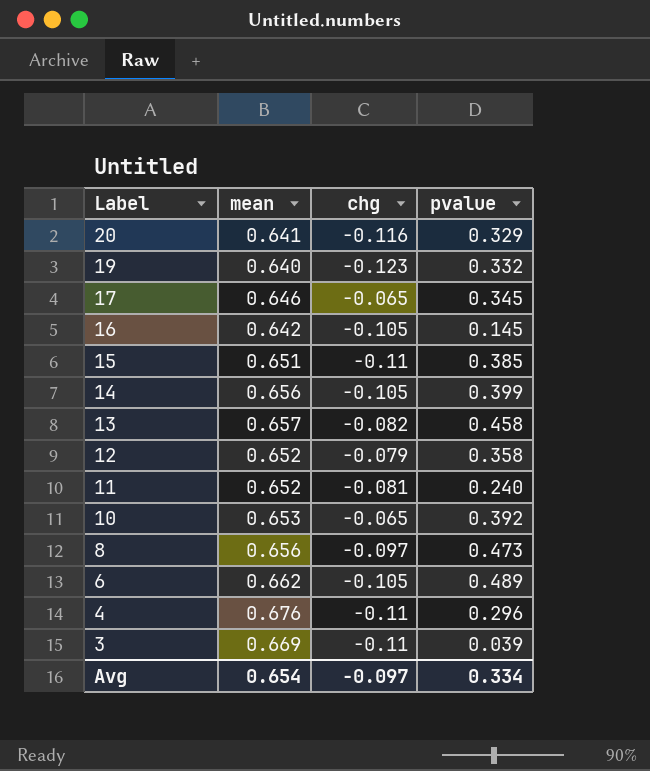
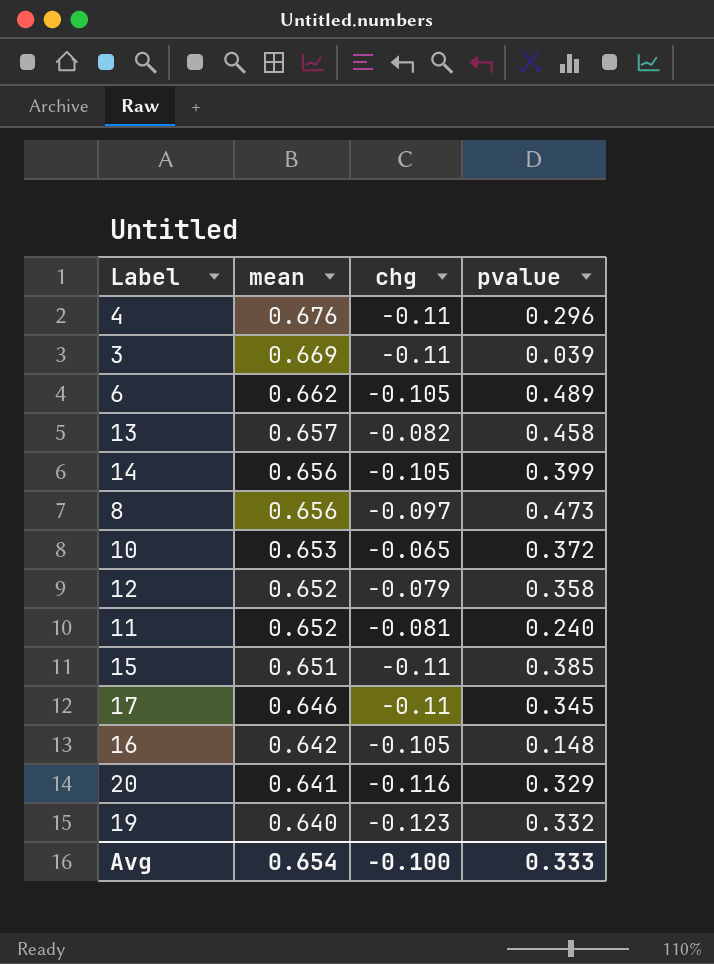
row order: Label descending -> mean descending
10 | pvalue: 0.392 -> 0.372
17 | chg: -0.065 -> -0.11
16 | pvalue: 0.145 -> 0.148
Avg | chg: -0.097 -> -0.100
Avg | pvalue: 0.334 -> 0.333

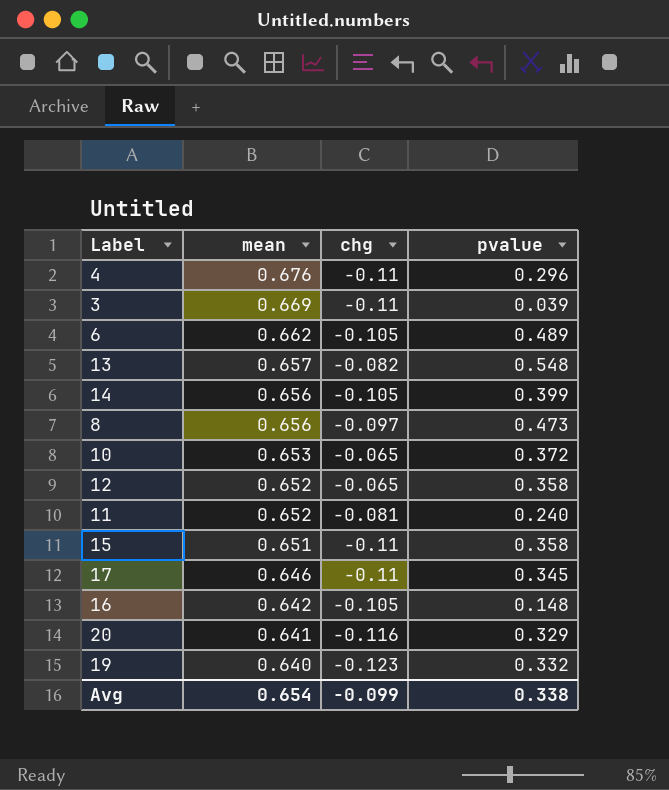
13 | pvalue: 0.458 -> 0.548
12 | chg: -0.079 -> -0.065
15 | pvalue: 0.385 -> 0.358
Avg | chg: -0.100 -> -0.099
Avg | pvalue: 0.333 -> 0.338

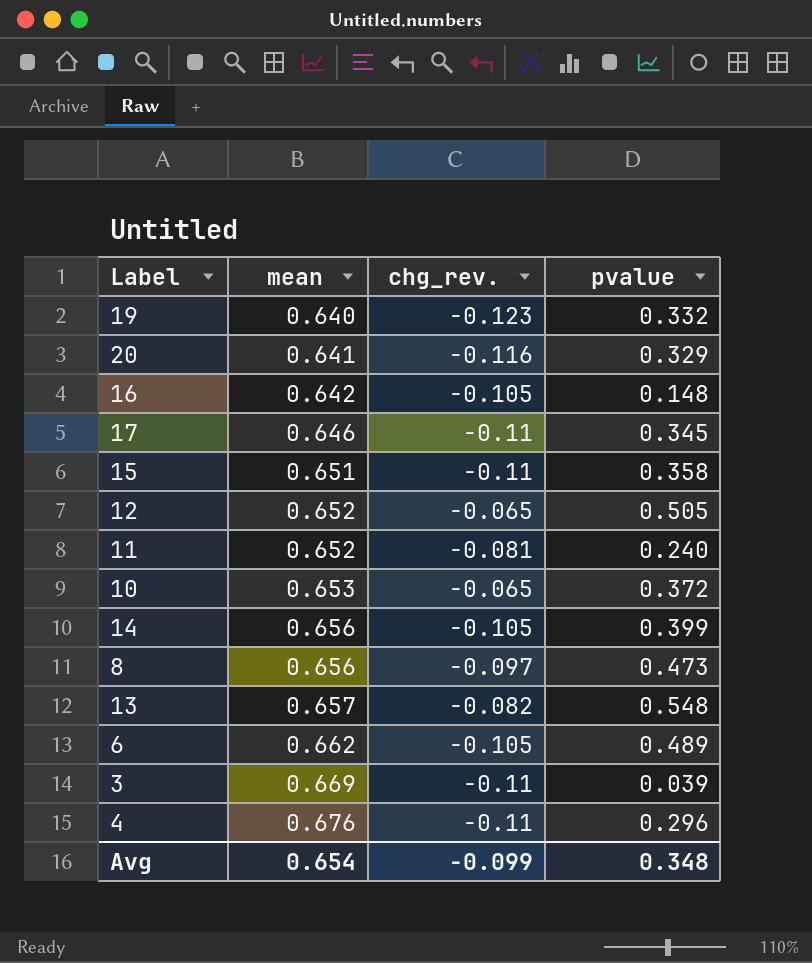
row order: mean descending -> mean ascending
column name: chg -> chg_rev.
12 | pvalue: 0.358 -> 0.505
Avg | pvalue: 0.338 -> 0.348

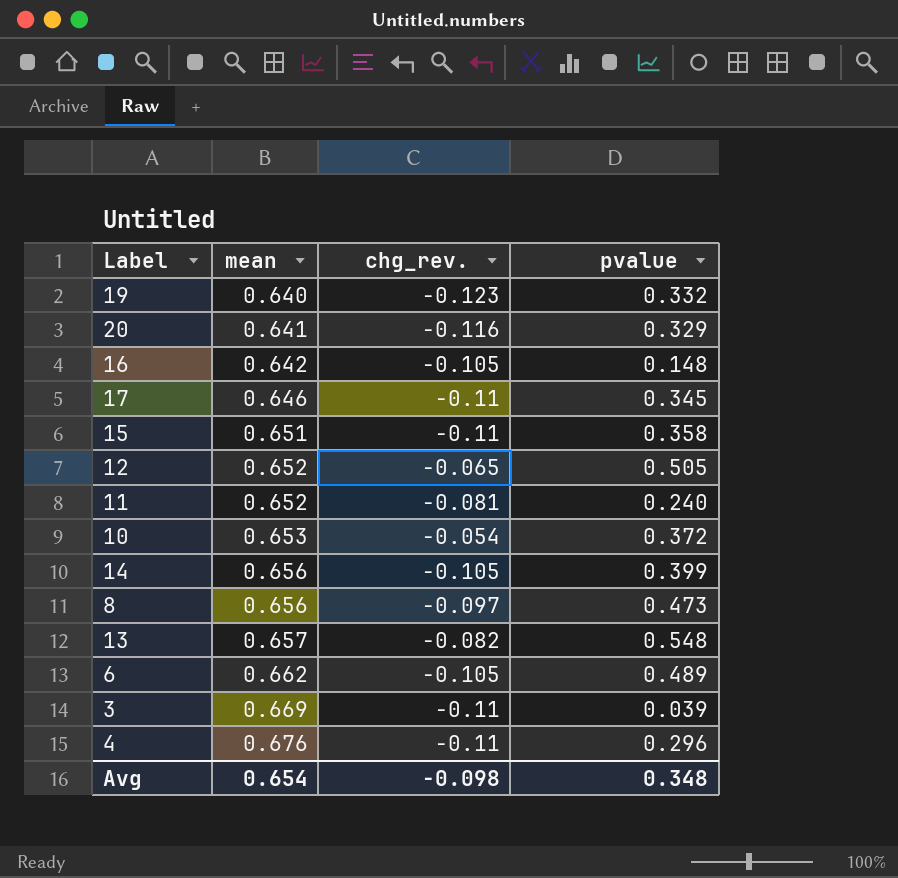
10 | chg_rev.: -0.065 -> -0.054
Avg | chg_rev.: -0.099 -> -0.098

